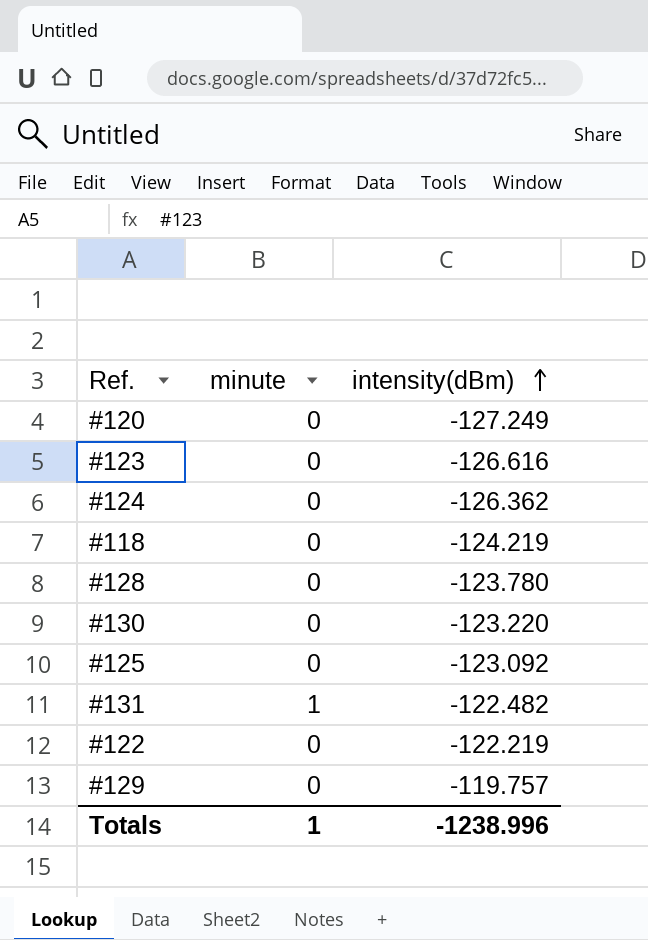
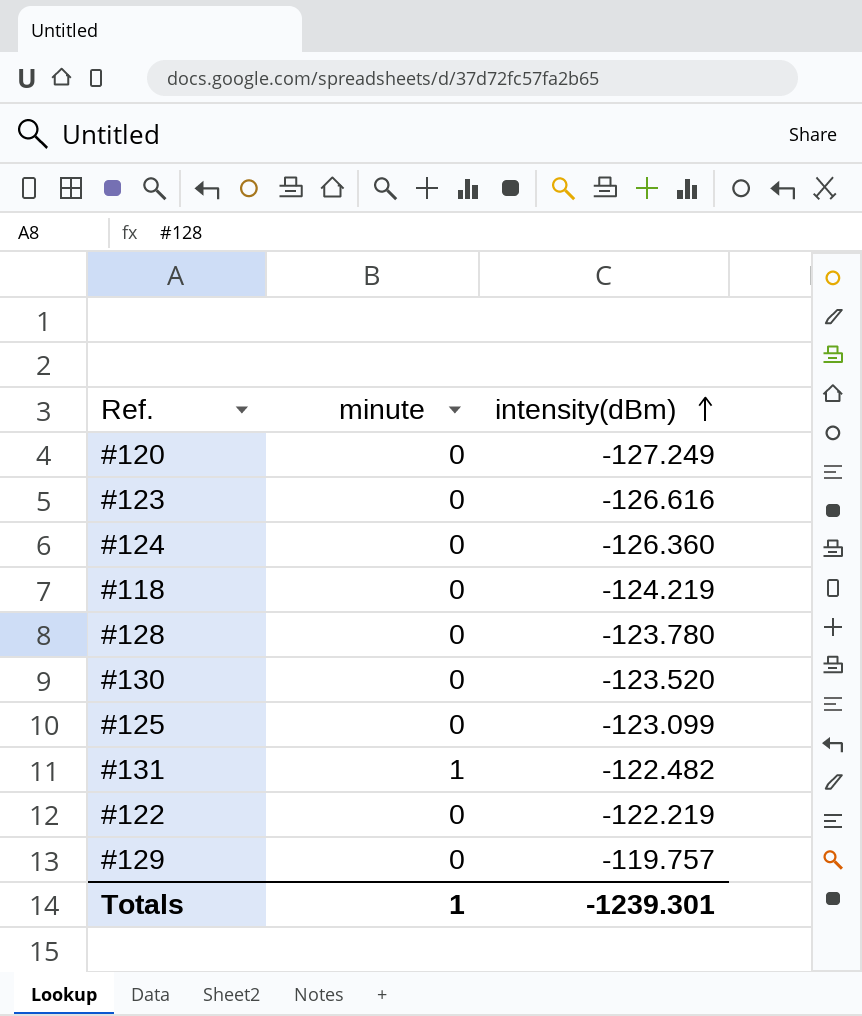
#124 | intensity(dBm): -126.362 -> -126.360
#130 | intensity(dBm): -123.220 -> -123.520
#125 | intensity(dBm): -123.092 -> -123.099
Totals | intensity(dBm): -1238.996 -> -1239.301

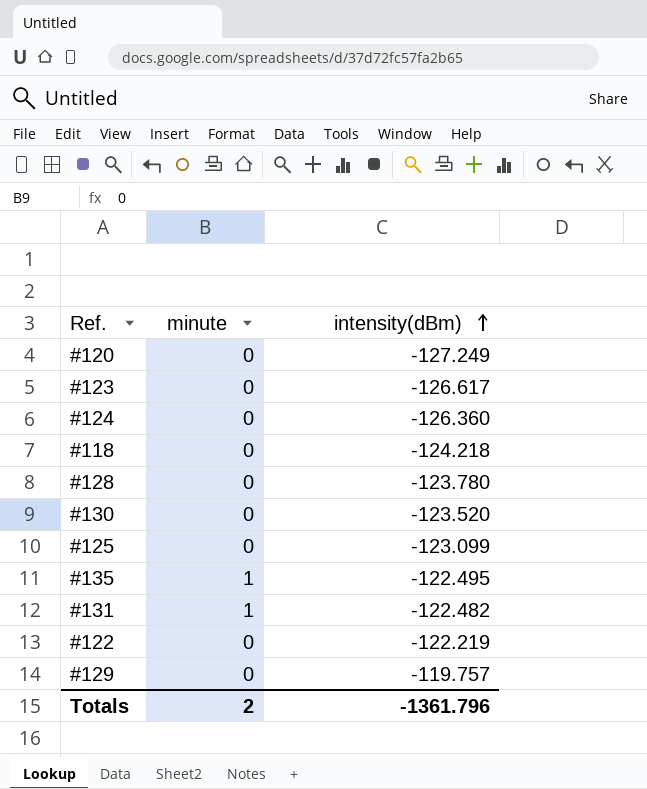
#123 | intensity(dBm): -126.616 -> -126.617
#118 | intensity(dBm): -124.219 -> -124.218
row #135: none -> 1 | -122.495
Totals | minute: 1 -> 2
Totals | intensity(dBm): -1239.301 -> -1361.796

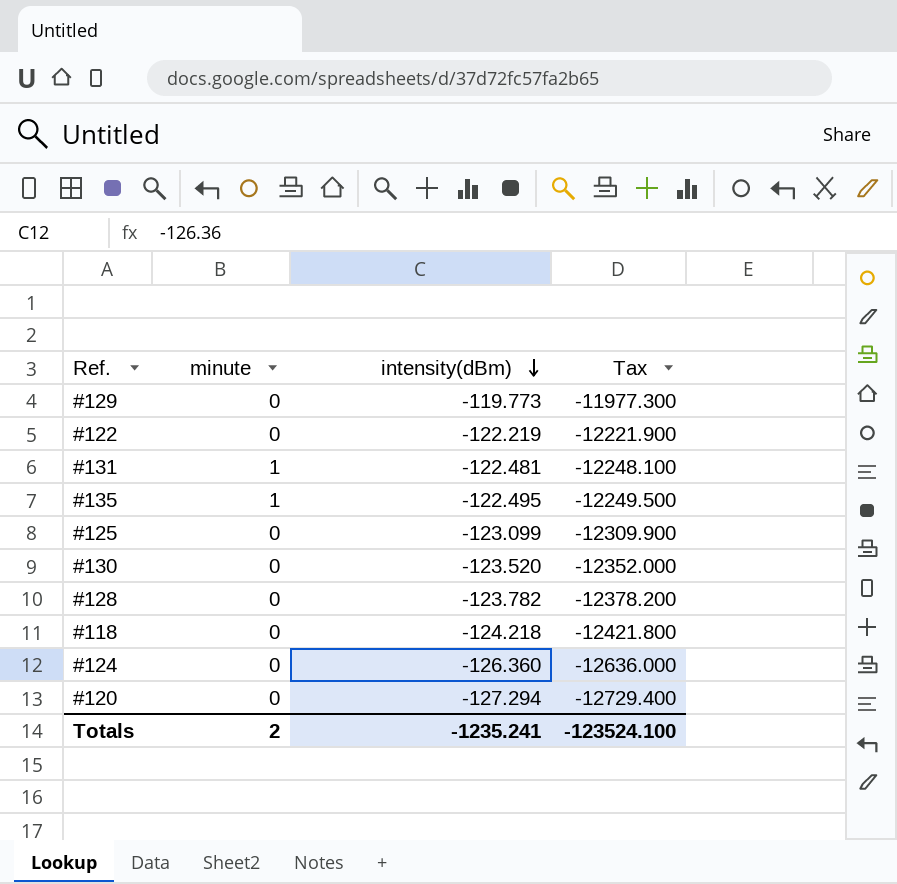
row order: intensity(dBm) ascending -> intensity(dBm) descending
column Tax | formula: none -> [intensity(dBm)] * 100
row #123: 0 | -126.617 -> none
#129 | intensity(dBm): -119.757 -> -119.773
#131 | intensity(dBm): -122.482 -> -122.481
#128 | intensity(dBm): -123.780 -> -123.782
#120 | intensity(dBm): -127.249 -> -127.294
Totals | intensity(dBm): -1361.796 -> -1235.241

